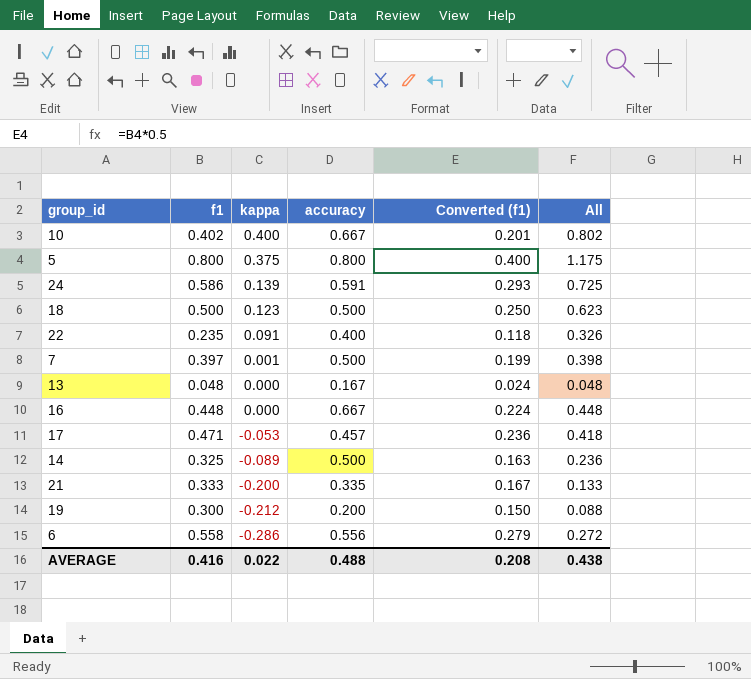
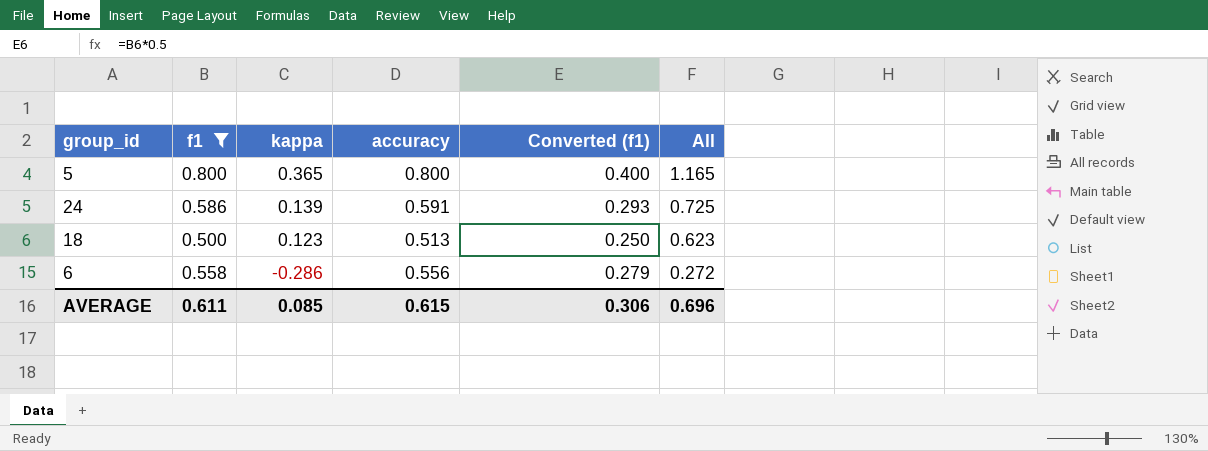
filter: none -> f1 >= 0.500
5 | kappa: 0.375 -> 0.365
5 | All: 1.175 -> 1.165
18 | accuracy: 0.500 -> 0.513
AVERAGE | f1: 0.416 -> 0.611
AVERAGE | kappa: 0.022 -> 0.085
AVERAGE | accuracy: 0.488 -> 0.615
AVERAGE | Converted (f1): 0.208 -> 0.306
AVERAGE | All: 0.438 -> 0.696

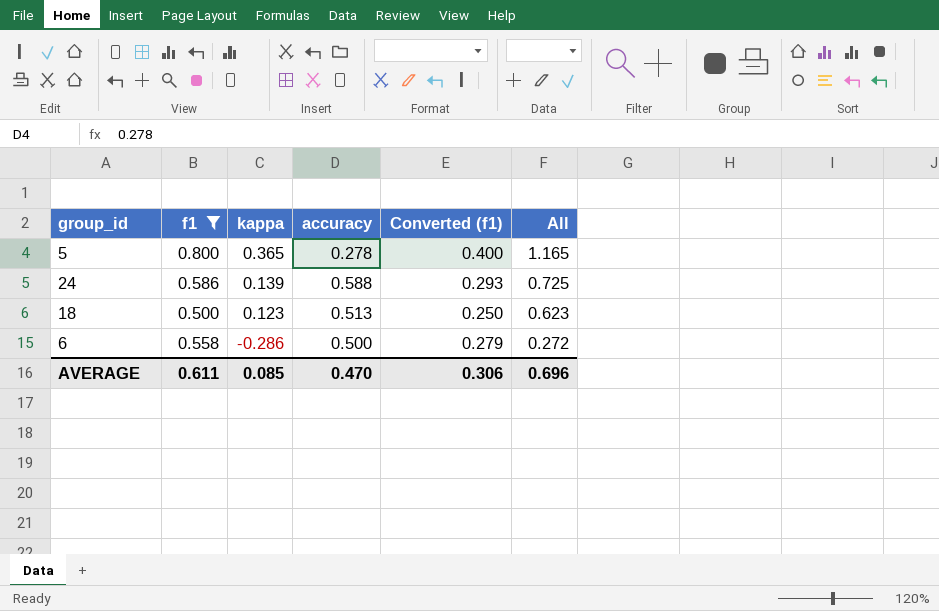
5 | accuracy: 0.800 -> 0.278
24 | accuracy: 0.591 -> 0.588
6 | accuracy: 0.556 -> 0.500
AVERAGE | accuracy: 0.615 -> 0.470

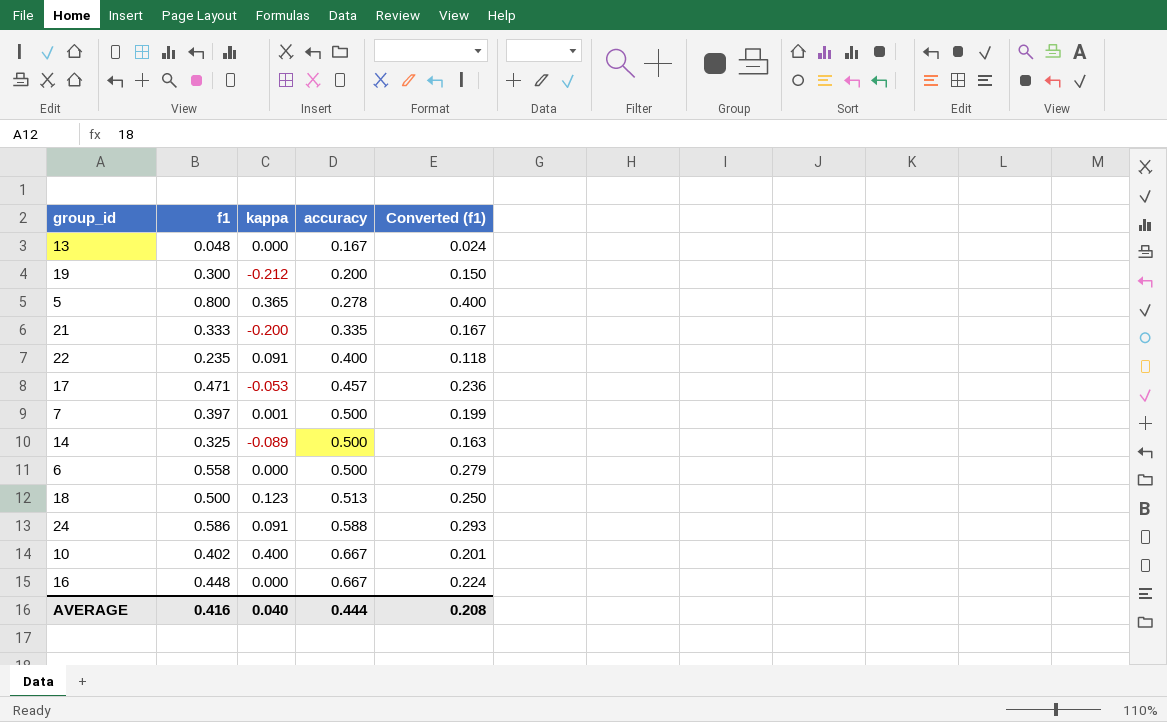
filter: f1 >= 0.500 -> none
row order: kappa descending -> accuracy ascending
column All | formula: [f1] + [kappa] -> none
6 | kappa: -0.286 -> 0.000
24 | kappa: 0.139 -> 0.091
AVERAGE | f1: 0.611 -> 0.416
AVERAGE | kappa: 0.085 -> 0.040
AVERAGE | accuracy: 0.470 -> 0.444
AVERAGE | Converted (f1): 0.306 -> 0.208

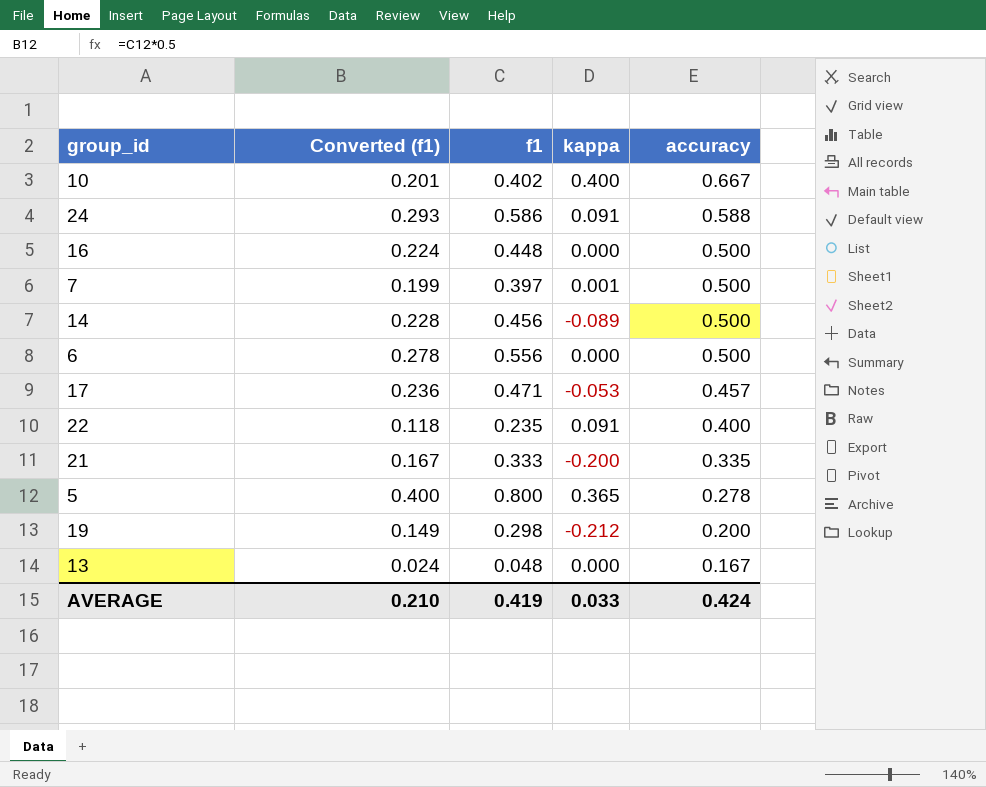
row order: accuracy ascending -> accuracy descending
column Converted (f1) | position: 5 -> 2
row 18: 0.500 | 0.123 | 0.513 | 0.250 -> none
16 | accuracy: 0.667 -> 0.500
14 | Converted (f1): 0.163 -> 0.228
14 | f1: 0.325 -> 0.456
6 | Converted (f1): 0.279 -> 0.278
6 | f1: 0.558 -> 0.556
19 | Converted (f1): 0.150 -> 0.149
19 | f1: 0.300 -> 0.298
AVERAGE | Converted (f1): 0.208 -> 0.210
AVERAGE | f1: 0.416 -> 0.419
AVERAGE | kappa: 0.040 -> 0.033
AVERAGE | accuracy: 0.444 -> 0.424

